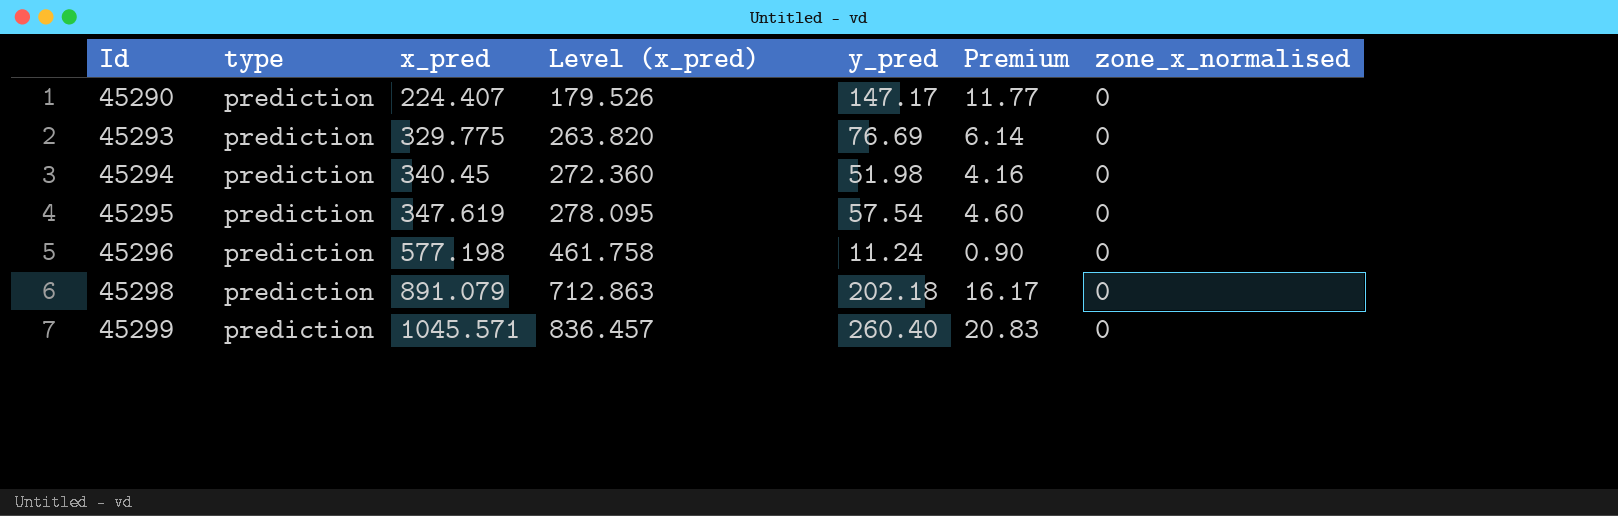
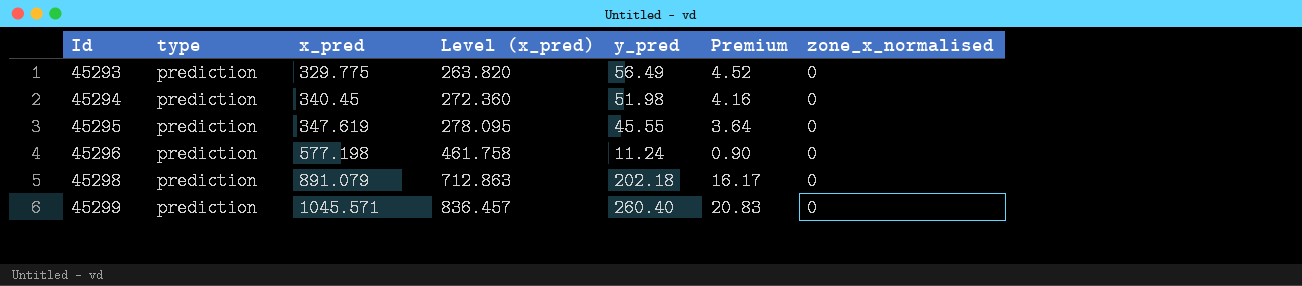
row 45290: prediction | 224.407 | 179.526 | 147.17 | 11.77 | 0 -> none
45293 | y_pred: 76.69 -> 56.49
45293 | Premium: 6.14 -> 4.52
45295 | y_pred: 57.54 -> 45.55
45295 | Premium: 4.60 -> 3.64

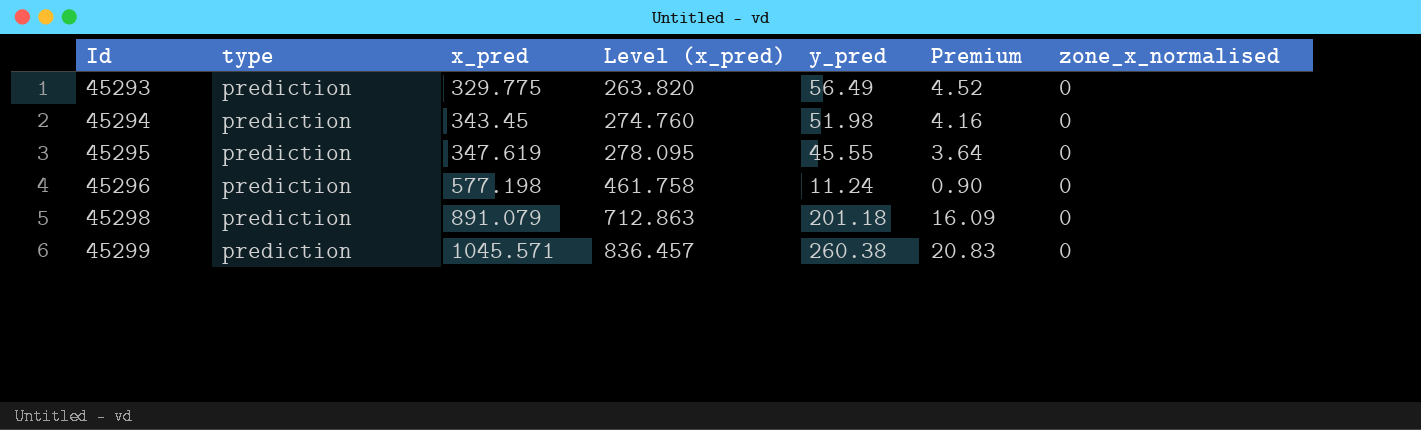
45294 | x_pred: 340.45 -> 343.45
45294 | Level (x_pred): 272.360 -> 274.760
45298 | y_pred: 202.18 -> 201.18
45298 | Premium: 16.17 -> 16.09
45299 | y_pred: 260.40 -> 260.38

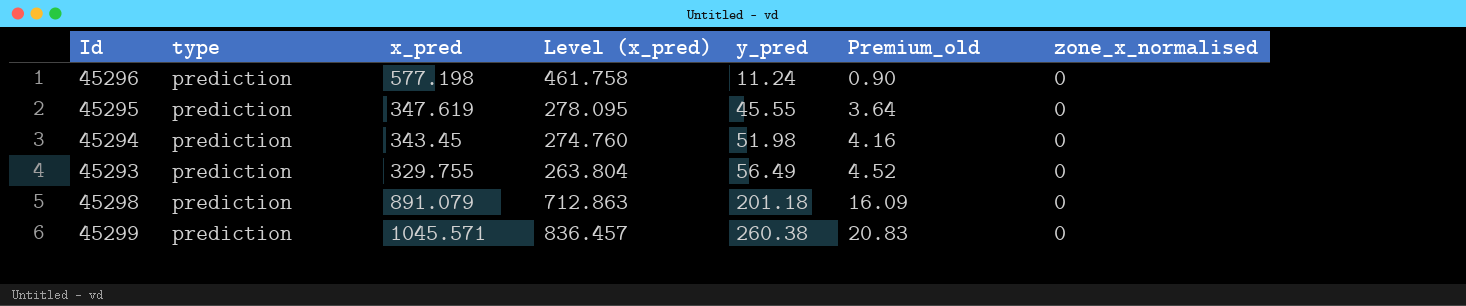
row order: Id ascending -> y_pred ascending
column name: Premium -> Premium_old
45293 | x_pred: 329.775 -> 329.755
45293 | Level (x_pred): 263.820 -> 263.804

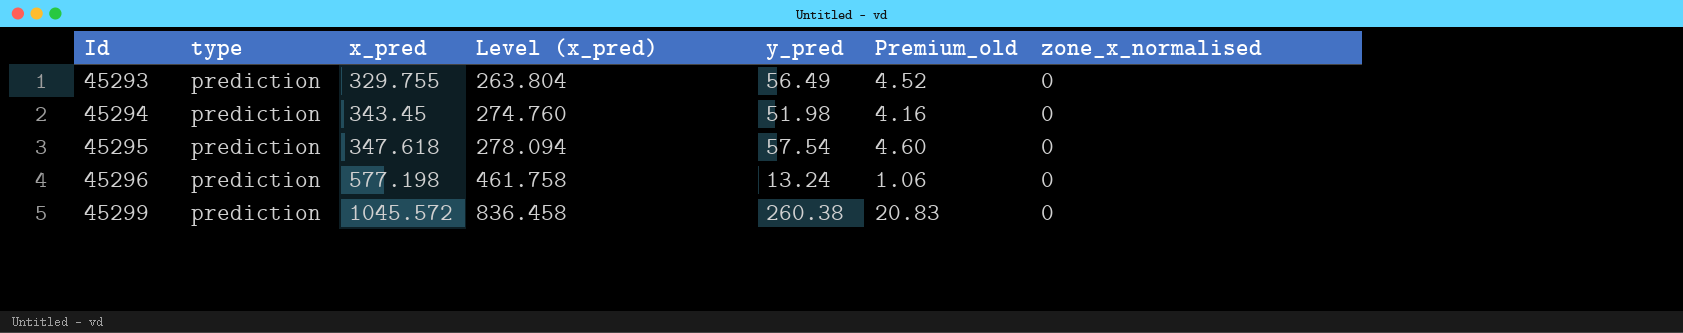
row order: y_pred ascending -> Id ascending
row 45298: prediction | 891.079 | 712.863 | 201.18 | 16.09 | 0 -> none
45295 | x_pred: 347.619 -> 347.618
45295 | Level (x_pred): 278.095 -> 278.094
45295 | y_pred: 45.55 -> 57.54
45295 | Premium_old: 3.64 -> 4.60
45296 | y_pred: 11.24 -> 13.24
45296 | Premium_old: 0.90 -> 1.06
45299 | x_pred: 1045.571 -> 1045.572
45299 | Level (x_pred): 836.457 -> 836.458

